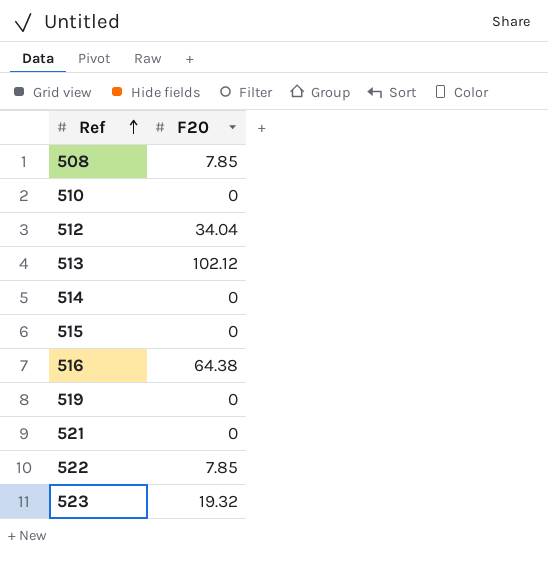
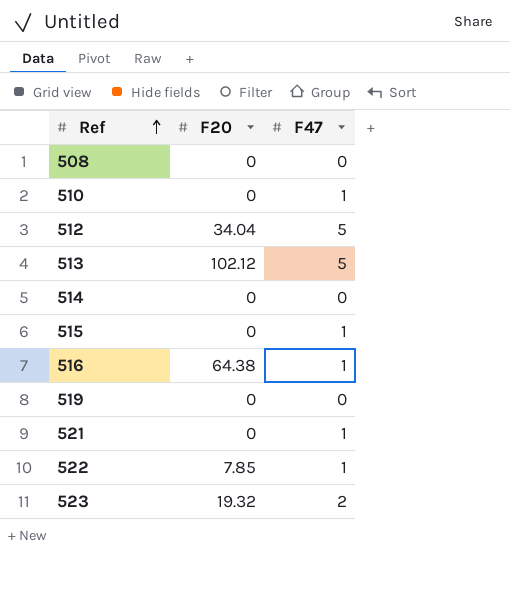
column F47 | position: none -> 3
508 | F20: 7.85 -> 0

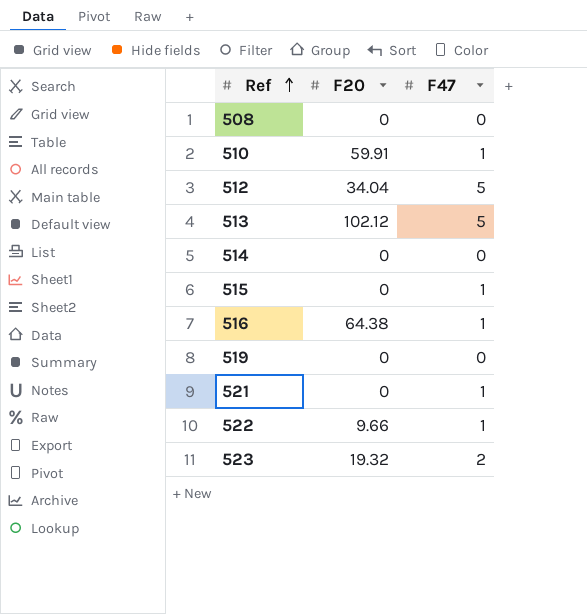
510 | F20: 0 -> 59.91
522 | F20: 7.85 -> 9.66

